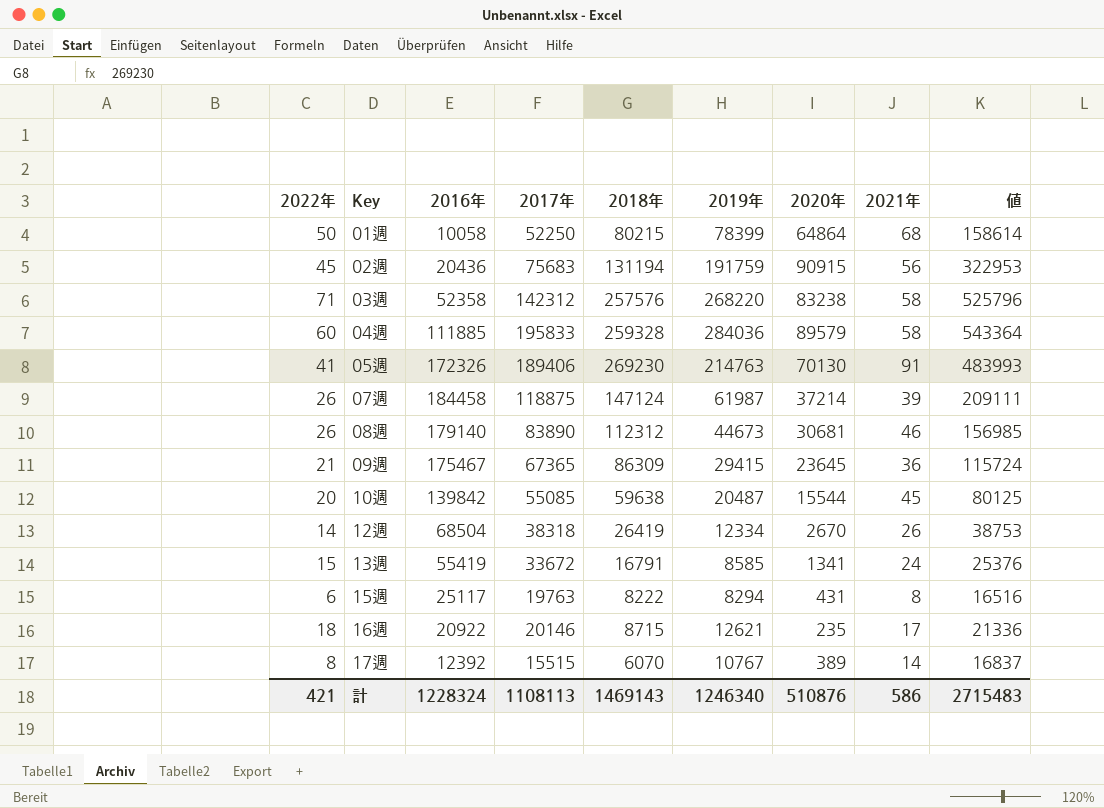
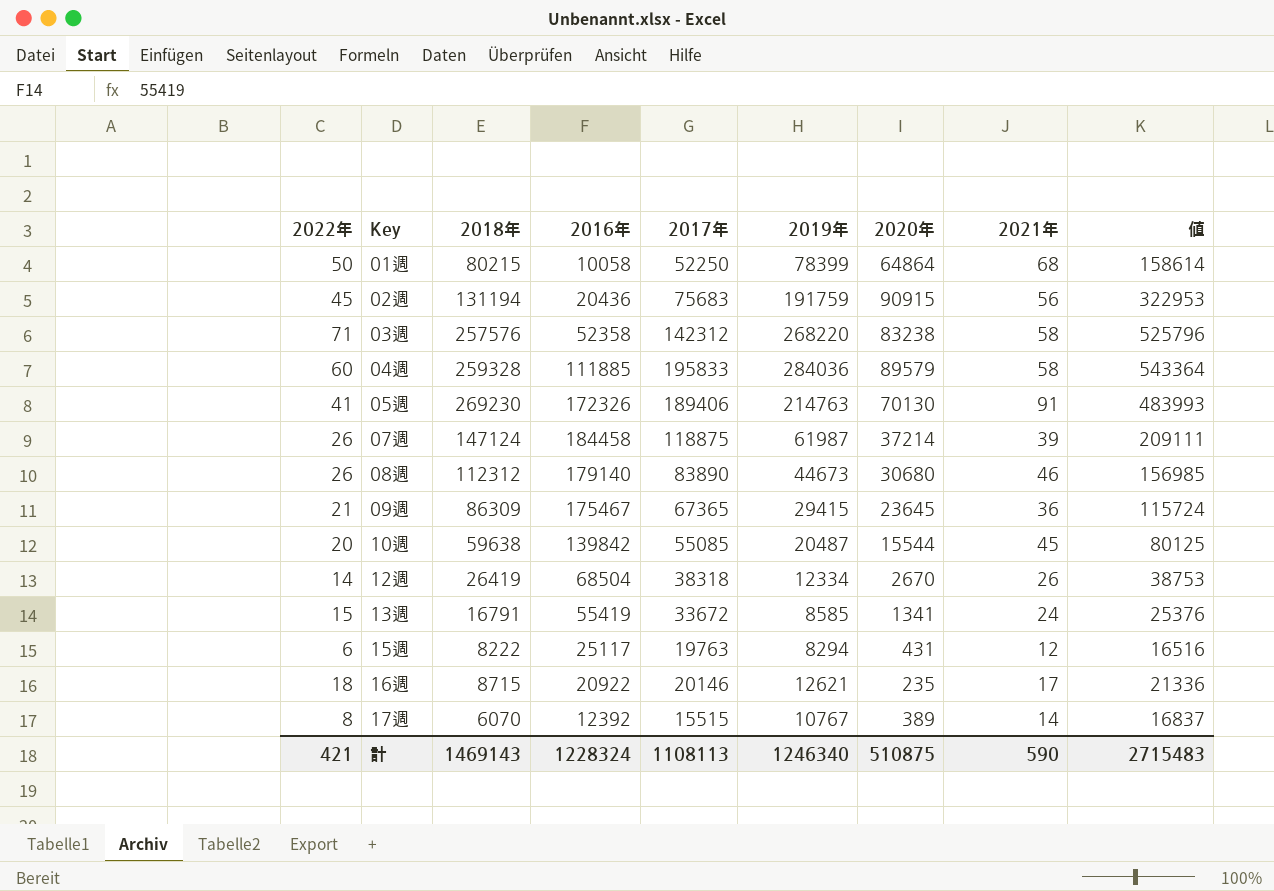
column 2018年 | position: 5 -> 3
08週 | 2020年: 30681 -> 30680
15週 | 2021年: 8 -> 12
計 | 2020年: 510876 -> 510875
計 | 2021年: 586 -> 590

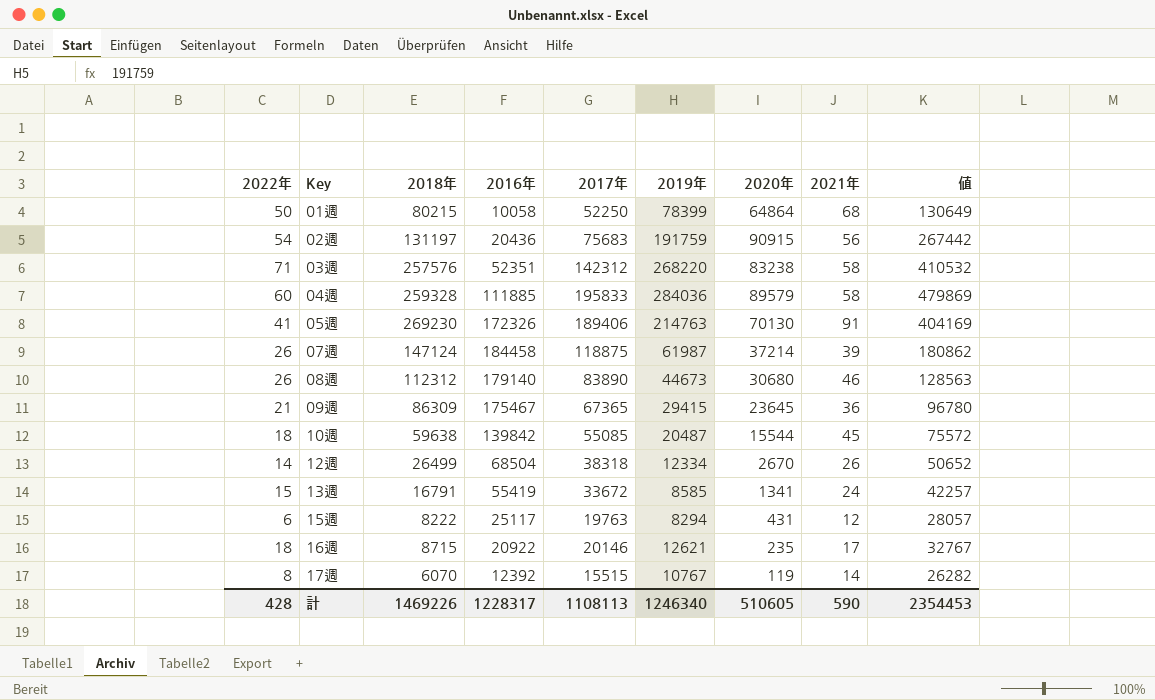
column 値 | formula: [2018年] + [2019年] -> [2017年] + [2019年]
02週 | 2022年: 45 -> 54
02週 | 2018年: 131194 -> 131197
03週 | 2016年: 52358 -> 52351
10週 | 2022年: 20 -> 18
12週 | 2018年: 26419 -> 26499
17週 | 2020年: 389 -> 119
計 | 2022年: 421 -> 428
計 | 2018年: 1469143 -> 1469226
計 | 2016年: 1228324 -> 1228317
計 | 2020年: 510875 -> 510605
計 | 値: 2715483 -> 2354453

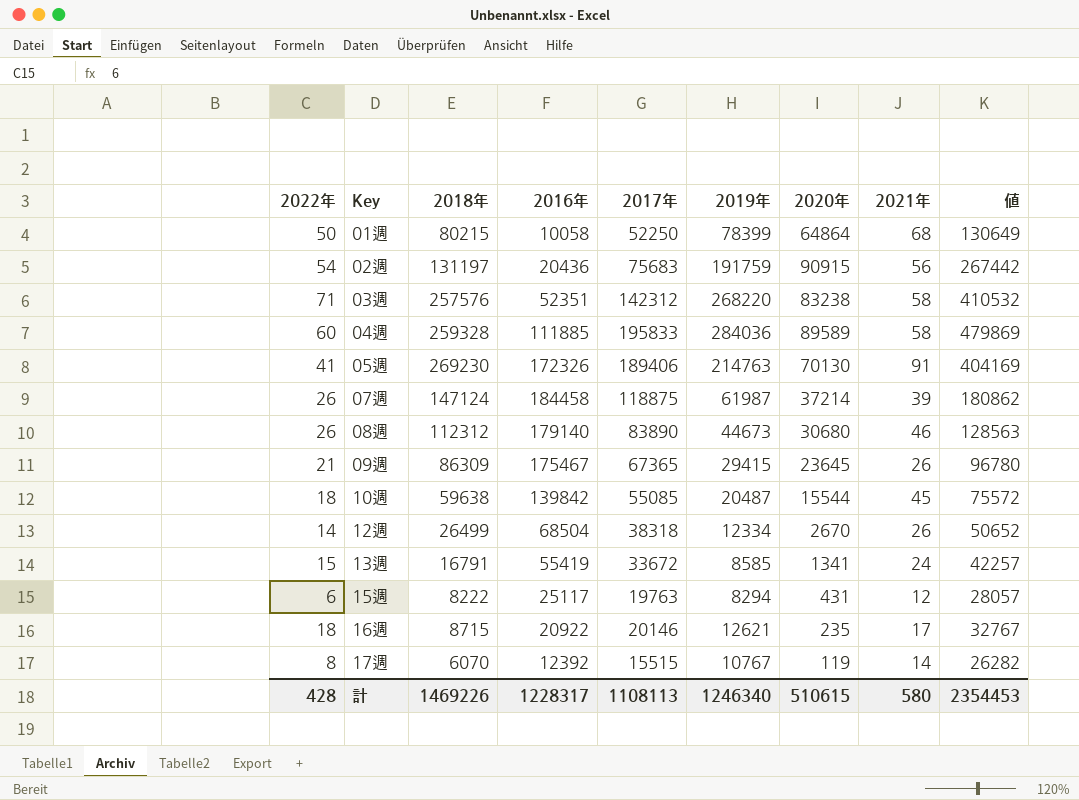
04週 | 2020年: 89579 -> 89589
09週 | 2021年: 36 -> 26
計 | 2020年: 510605 -> 510615
計 | 2021年: 590 -> 580

